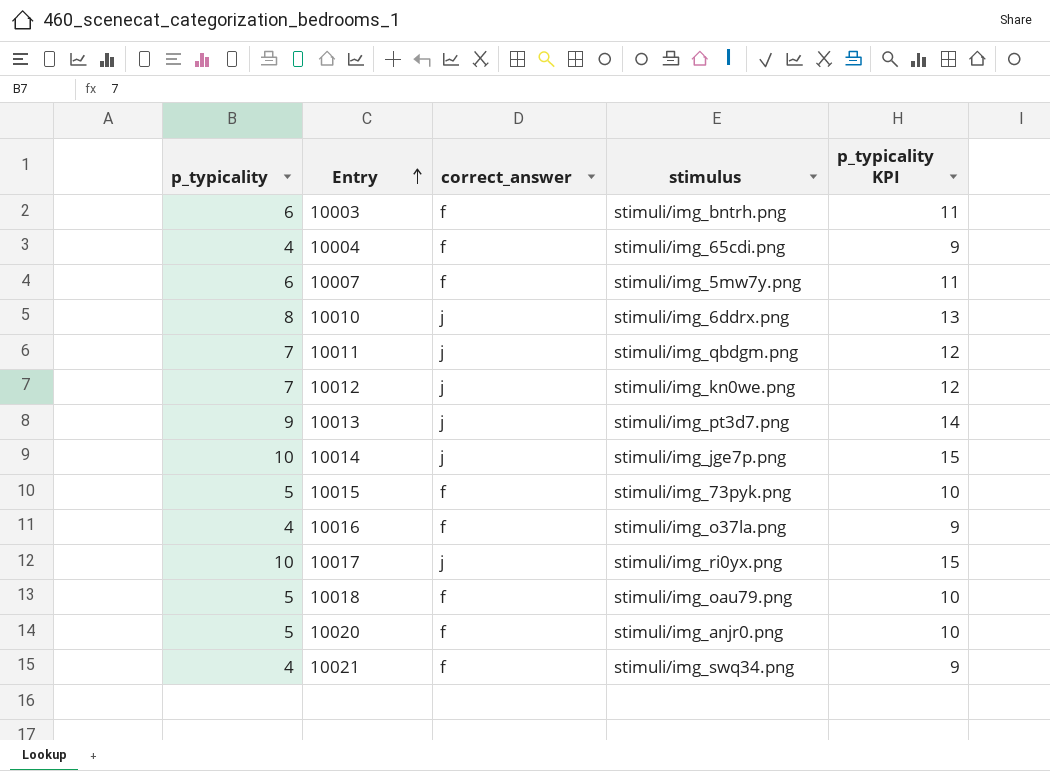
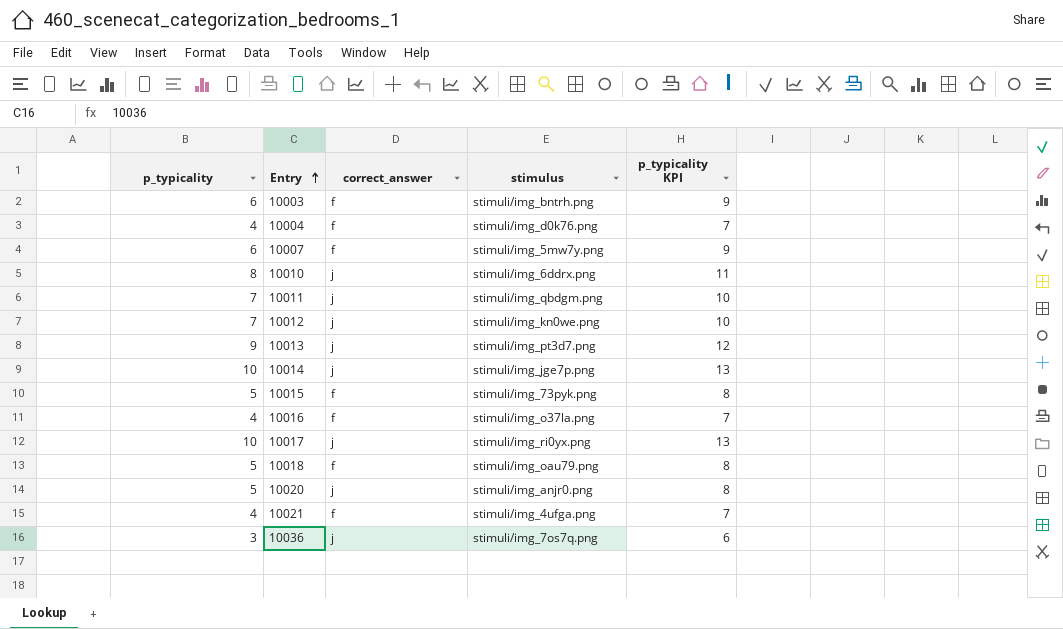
column p_typicality KPI | formula: [p_typicality] + 5 -> [p_typicality] + 3
10004 | stimulus: stimuli/img_65cdi.png -> stimuli/img_d0k76.png
10020 | correct_answer: f -> j
10021 | stimulus: stimuli/img_swq34.png -> stimuli/img_4ufga.png
row 10036: none -> 3 | j | stimuli/img_7os7q.png | 6

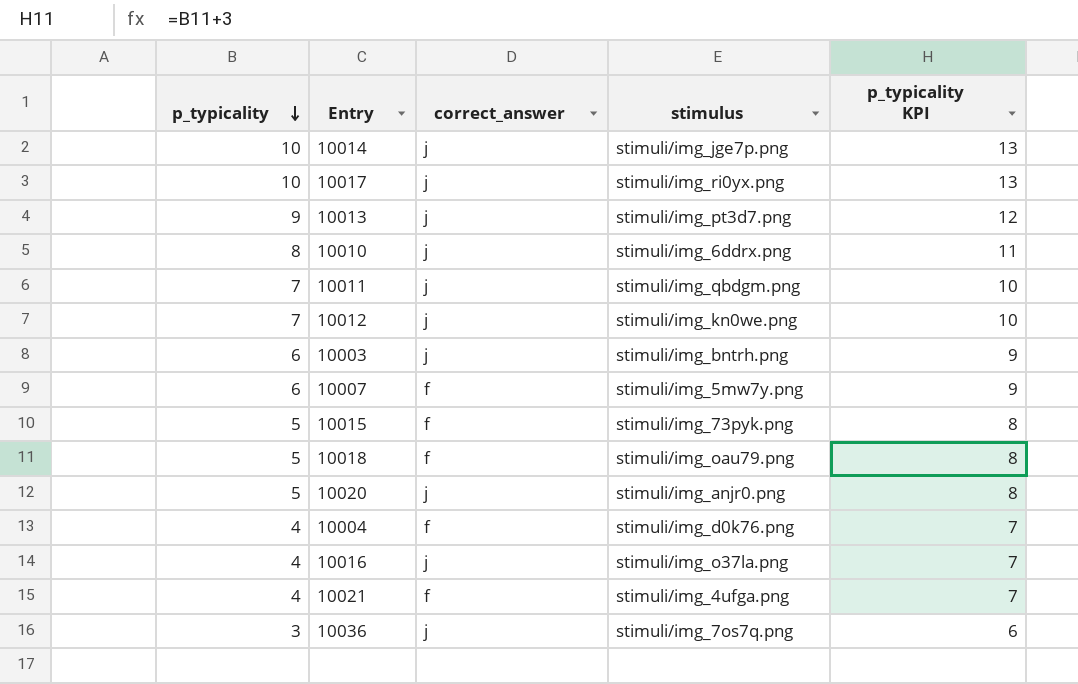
row order: Entry ascending -> p_typicality descending
10003 | correct_answer: f -> j
10016 | correct_answer: f -> j

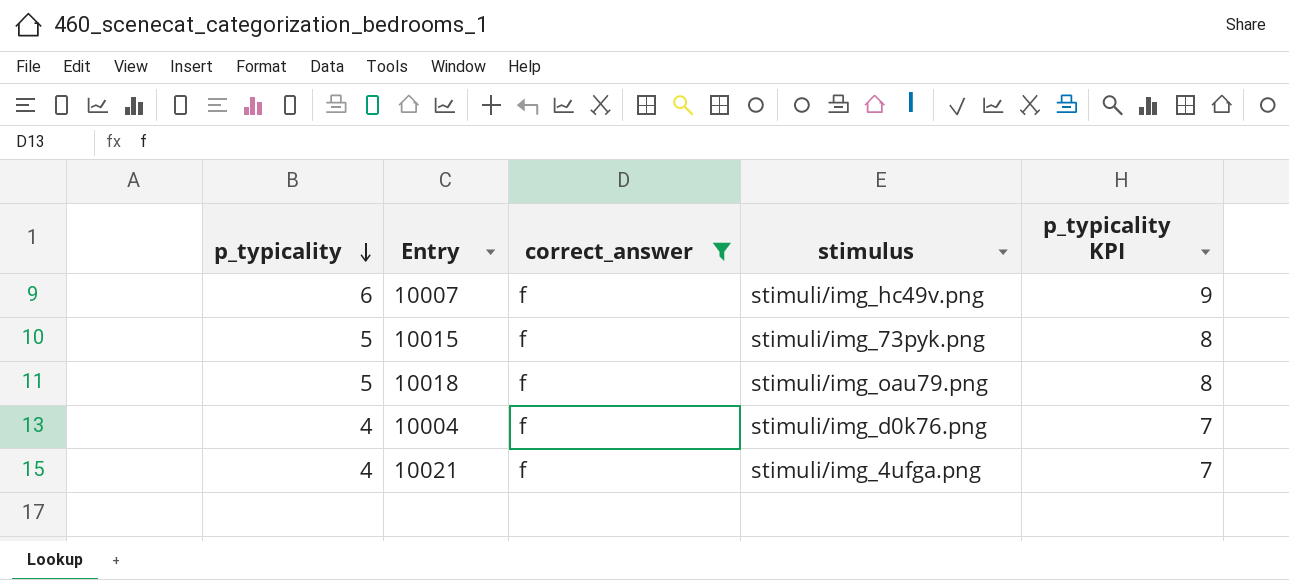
filter: none -> correct_answer = f
10007 | stimulus: stimuli/img_5mw7y.png -> stimuli/img_hc49v.png

